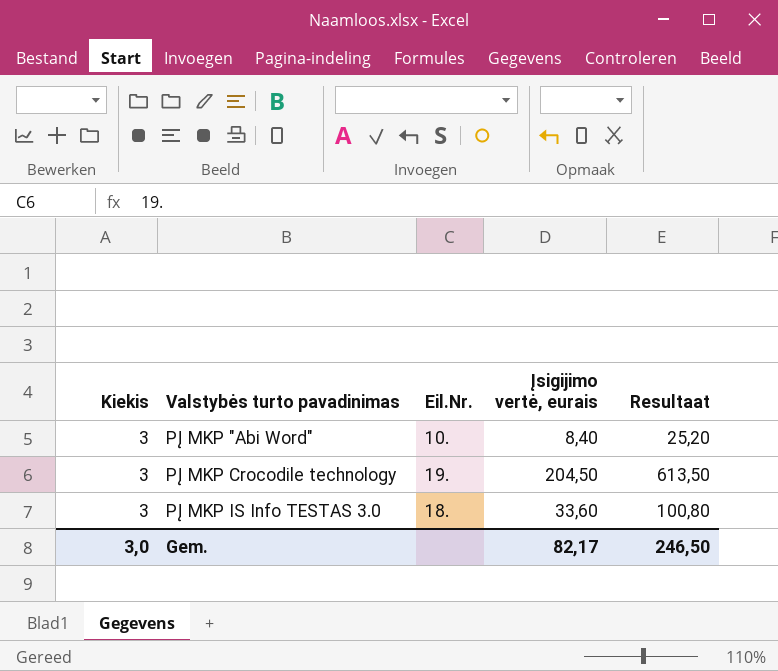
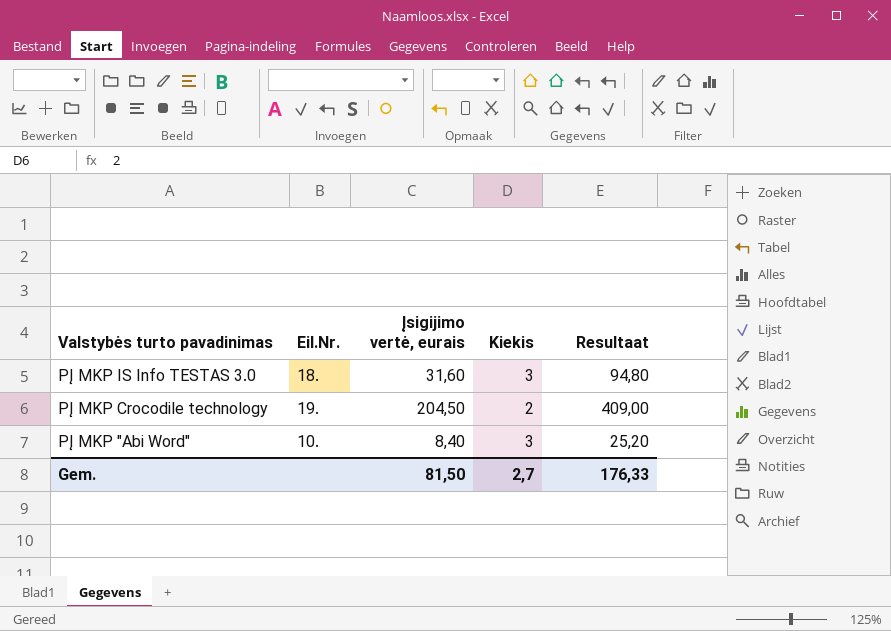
row order: Valstybės turto pavadinimas ascending -> Valstybės turto pavadinimas descending
column Kiekis | position: 1 -> 4
PĮ MKP IS Info TESTAS 3.0 | Įsigijimo vertė, eurais: 33,60 -> 31,60
PĮ MKP IS Info TESTAS 3.0 | Resultaat: 100,80 -> 94,80
PĮ MKP Crocodile technology | Kiekis: 3 -> 2
PĮ MKP Crocodile technology | Resultaat: 613,50 -> 409,00
Gem. | Įsigijimo vertė, eurais: 82,17 -> 81,50
Gem. | Kiekis: 3,0 -> 2,7
Gem. | Resultaat: 246,50 -> 176,33

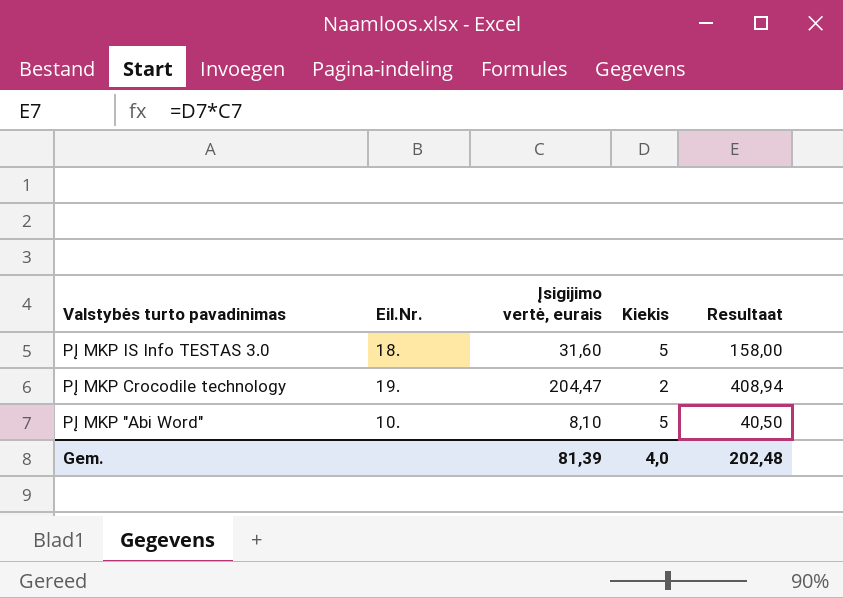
PĮ MKP IS Info TESTAS 3.0 | Kiekis: 3 -> 5
PĮ MKP IS Info TESTAS 3.0 | Resultaat: 94,80 -> 158,00
PĮ MKP Crocodile technology | Įsigijimo vertė, eurais: 204,50 -> 204,47
PĮ MKP Crocodile technology | Resultaat: 409,00 -> 408,94
PĮ MKP "Abi Word" | Įsigijimo vertė, eurais: 8,40 -> 8,10
PĮ MKP "Abi Word" | Kiekis: 3 -> 5
PĮ MKP "Abi Word" | Resultaat: 25,20 -> 40,50
Gem. | Įsigijimo vertė, eurais: 81,50 -> 81,39
Gem. | Kiekis: 2,7 -> 4,0
Gem. | Resultaat: 176,33 -> 202,48

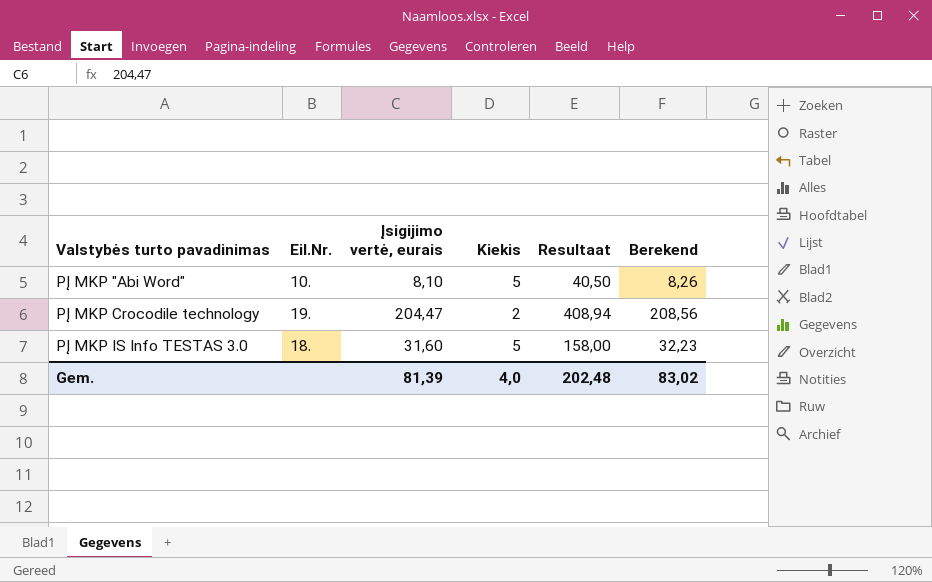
row order: Valstybės turto pavadinimas descending -> Valstybės turto pavadinimas ascending
column Berekend | formula: none -> [Įsigijimo vertė, eurais] * 1,02

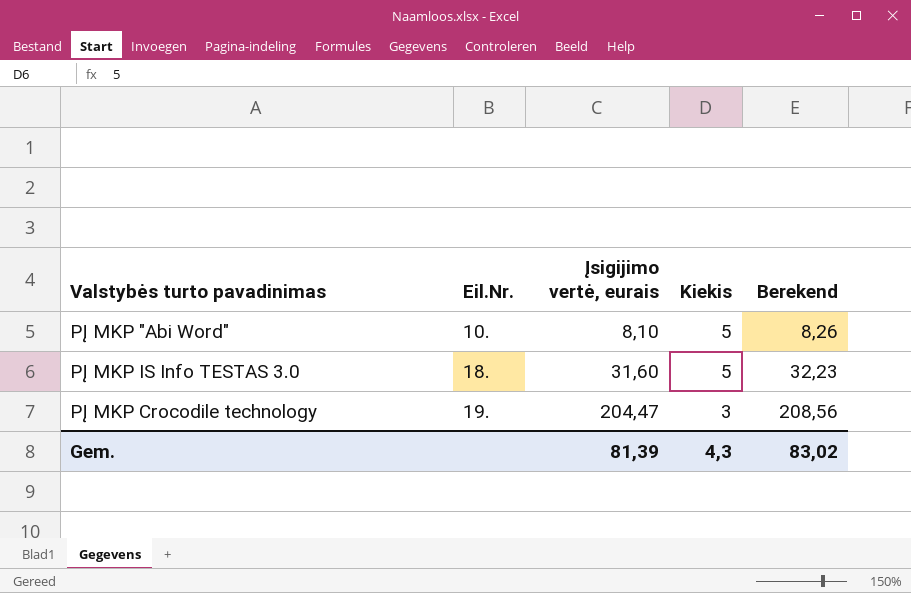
row order: Valstybės turto pavadinimas ascending -> Eil.Nr. ascending
column Resultaat | formula: [Įsigijimo vertė, eurais] * [Kiekis] -> none
PĮ MKP Crocodile technology | Kiekis: 2 -> 3
Gem. | Kiekis: 4,0 -> 4,3

